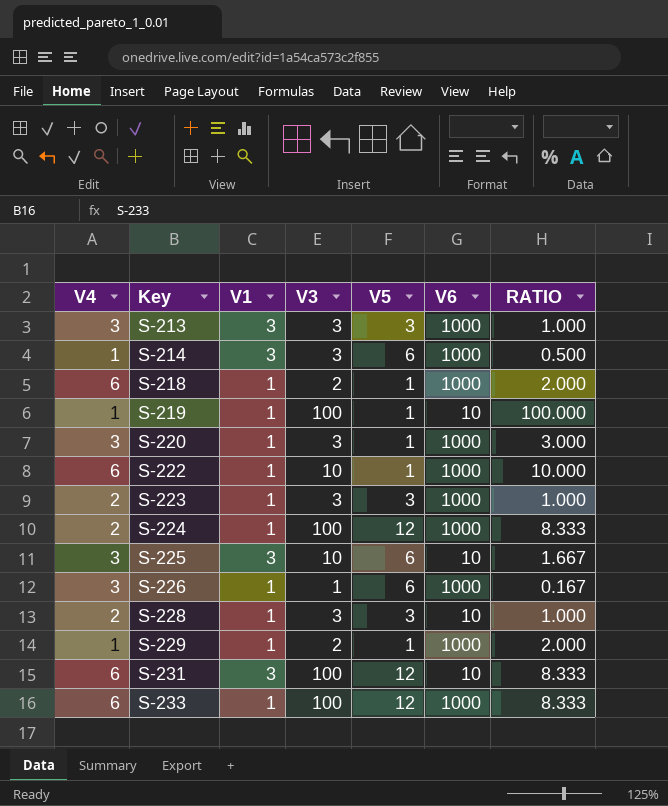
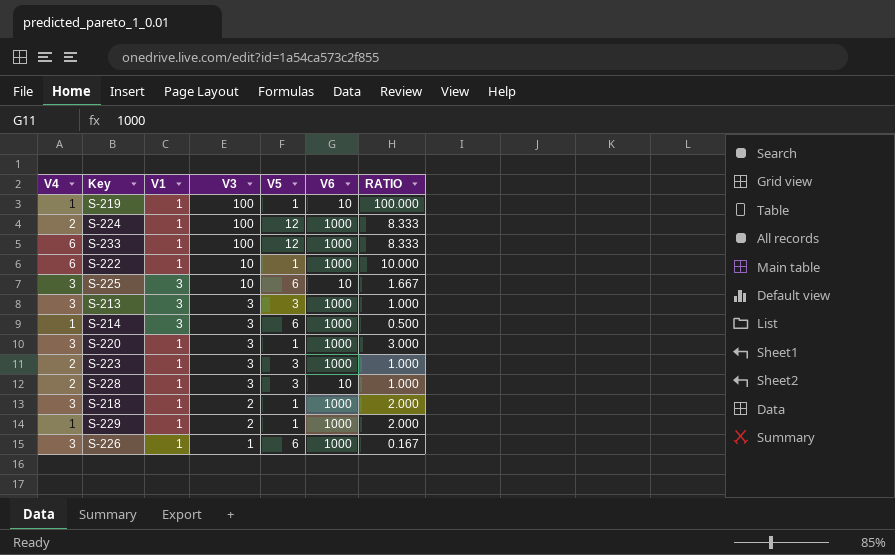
row order: Key ascending -> V3 descending
row S-231: 6 | 3 | 100 | 12 | 10 | 8.333 -> none
S-218 | V4: 6 -> 3

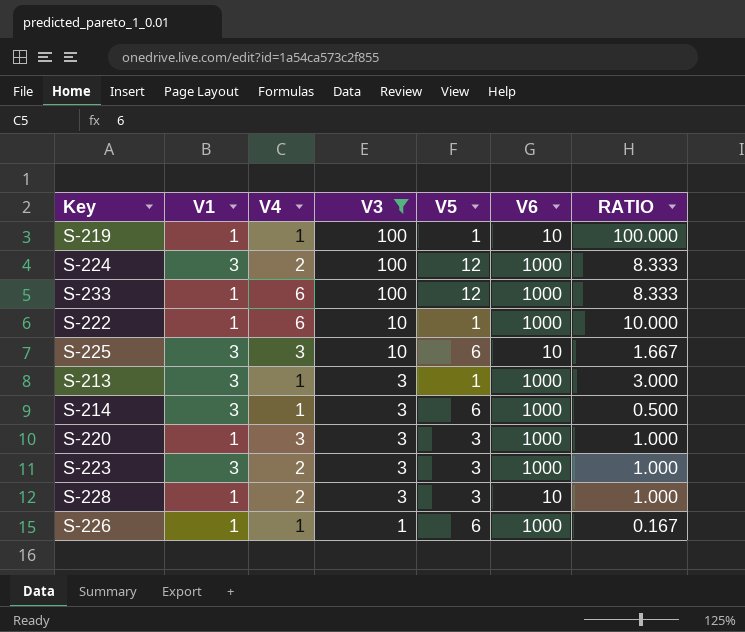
filter: none -> V3 != 2
column V4 | position: 1 -> 3
S-224 | V1: 1 -> 3
S-213 | V4: 3 -> 1
S-213 | V5: 3 -> 1
S-213 | RATIO: 1.000 -> 3.000
S-220 | V5: 1 -> 3
S-220 | RATIO: 3.000 -> 1.000
S-223 | V1: 1 -> 3
S-226 | V4: 3 -> 1

